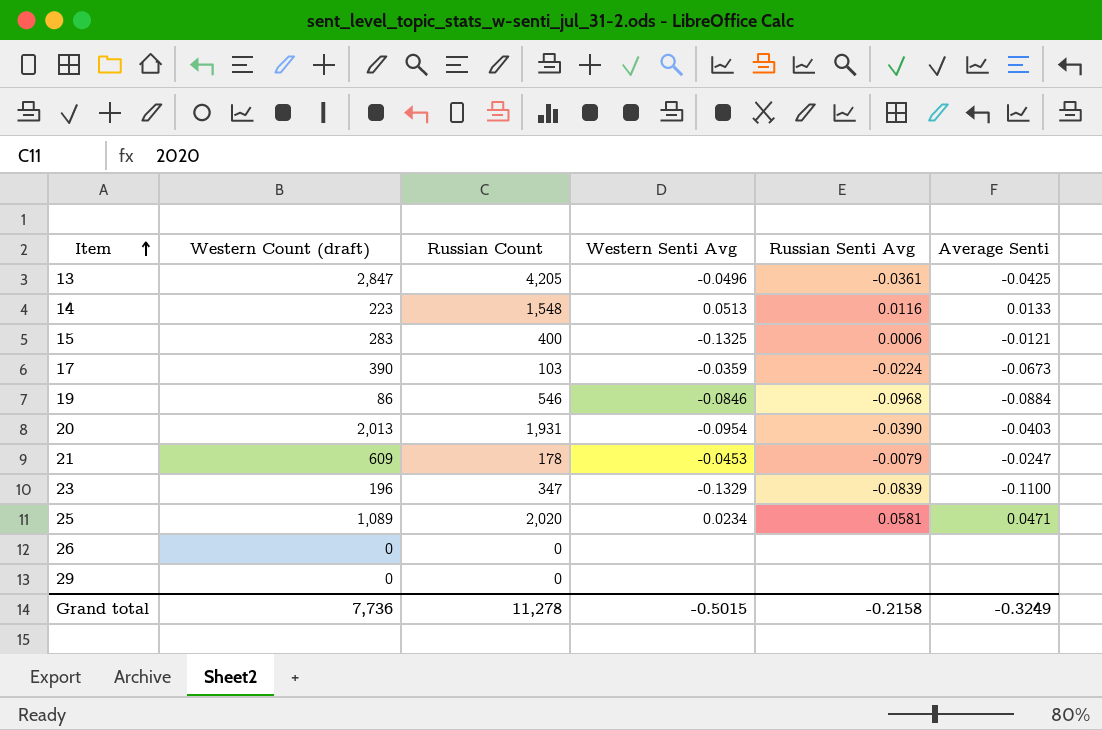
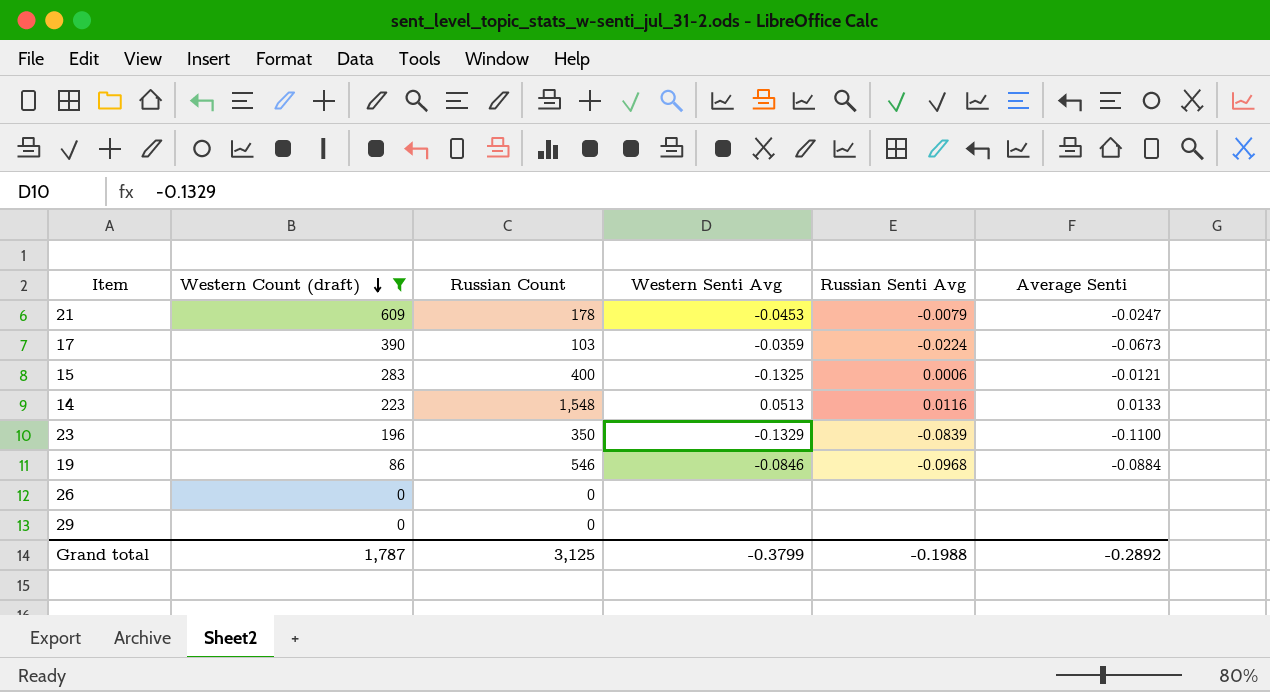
filter: none -> Western Count (draft) <= 609
row order: Item ascending -> Western Count (draft) descending
23 | Russian Count: 347 -> 350
Grand total | Western Count (draft): 7,736 -> 1,787
Grand total | Russian Count: 11,278 -> 3,125
Grand total | Western Senti Avg: -0.5015 -> -0.3799
Grand total | Russian Senti Avg: -0.2158 -> -0.1988
Grand total | Average Senti: -0.3249 -> -0.2892

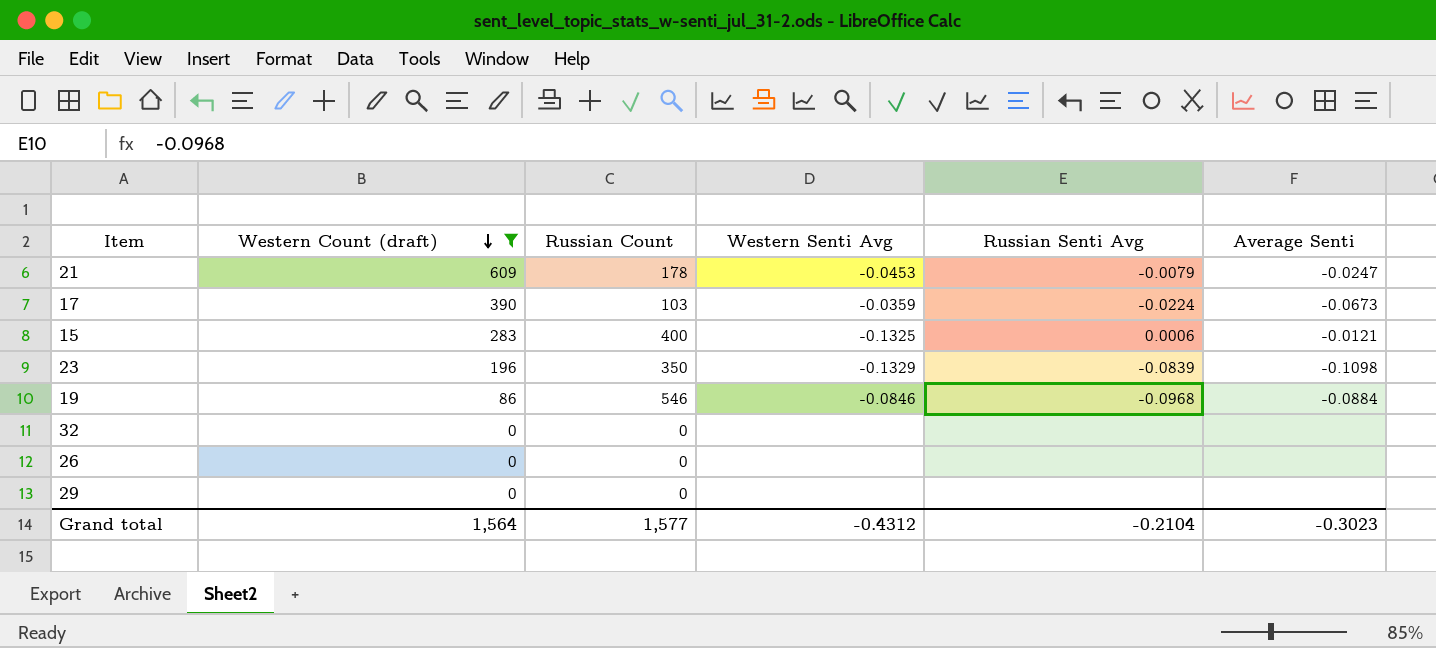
row 14: 223 | 1,548 | 0.0513 | 0.0116 | 0.0133 -> none
23 | Average Senti: -0.1100 -> -0.1098
row 32: none -> 0 | 0 | none | none | none
Grand total | Western Count (draft): 1,787 -> 1,564
Grand total | Russian Count: 3,125 -> 1,577
Grand total | Western Senti Avg: -0.3799 -> -0.4312
Grand total | Russian Senti Avg: -0.1988 -> -0.2104
Grand total | Average Senti: -0.2892 -> -0.3023

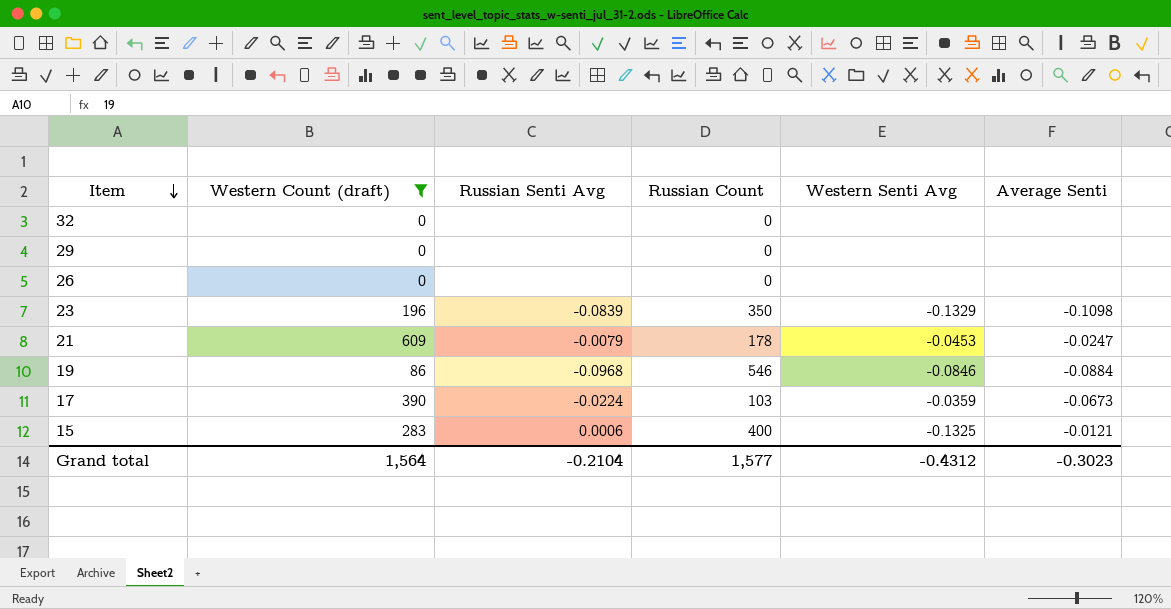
row order: Western Count (draft) descending -> Item descending
column Russian Senti Avg | position: 5 -> 3

